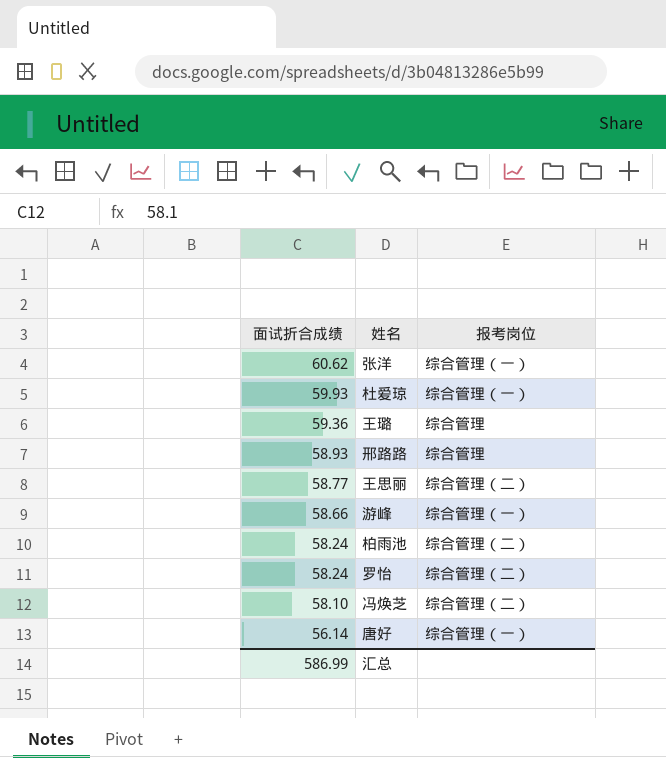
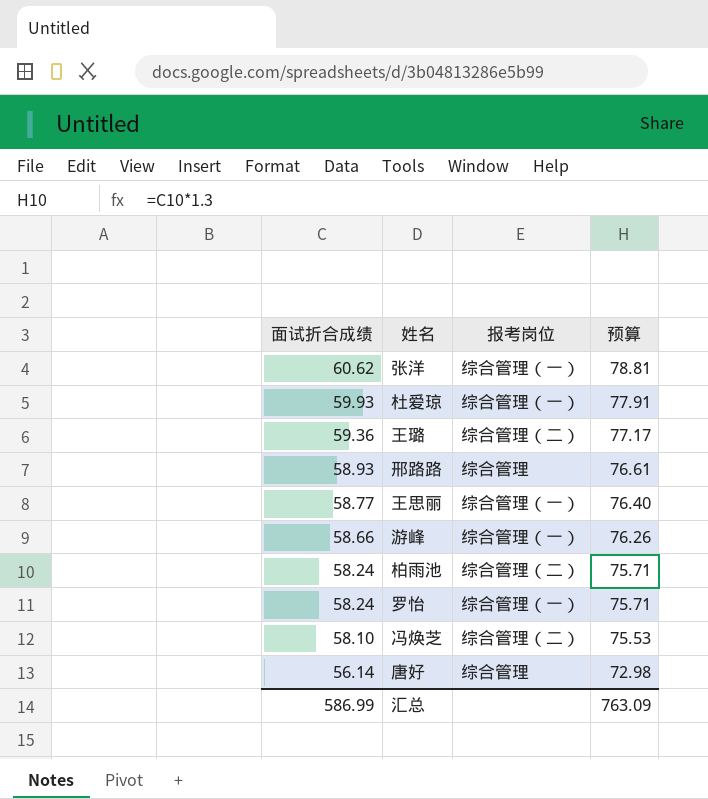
column 预算 | formula: none -> [面试折合成绩] * 1.3
王璐 | 报考岗位: 综合管理 -> 综合管理（二）
王思丽 | 报考岗位: 综合管理（二） -> 综合管理（一）
罗怡 | 报考岗位: 综合管理（二） -> 综合管理（一）
唐好 | 报考岗位: 综合管理（一） -> 综合管理

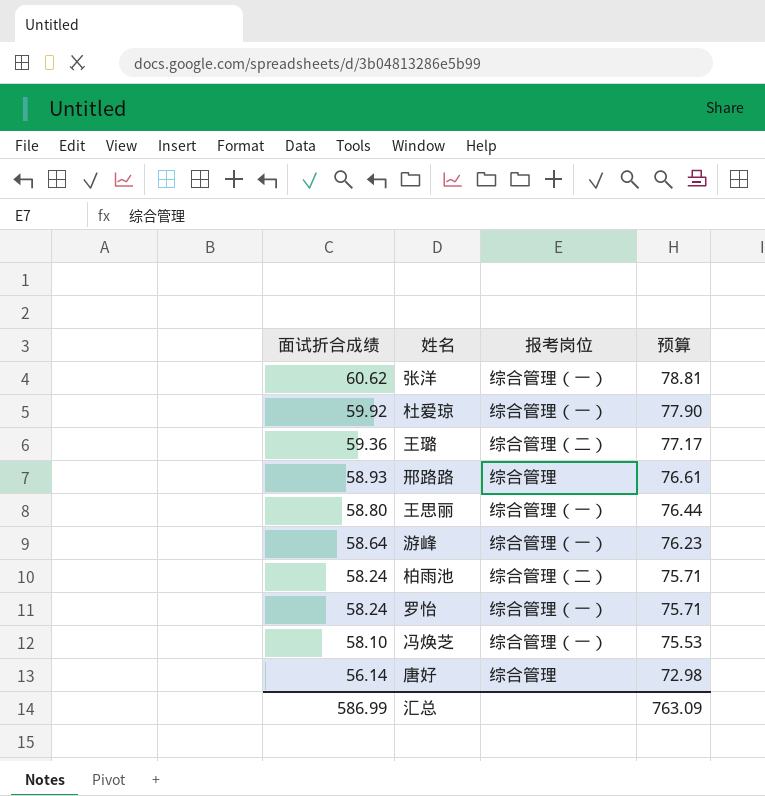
杜爱琼 | 面试折合成绩: 59.93 -> 59.92
杜爱琼 | 预算: 77.91 -> 77.90
王思丽 | 面试折合成绩: 58.77 -> 58.80
王思丽 | 预算: 76.40 -> 76.44
游峰 | 面试折合成绩: 58.66 -> 58.64
游峰 | 预算: 76.26 -> 76.23
冯焕芝 | 报考岗位: 综合管理（二） -> 综合管理（一）

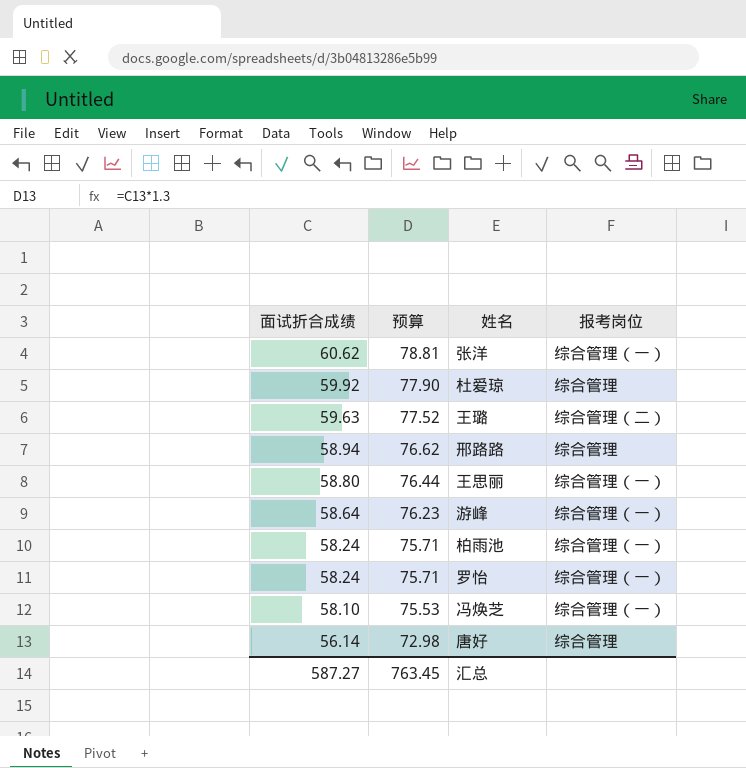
column 预算 | position: 4 -> 2
杜爱琼 | 报考岗位: 综合管理（一） -> 综合管理
王璐 | 面试折合成绩: 59.36 -> 59.63
王璐 | 预算: 77.17 -> 77.52
邢路路 | 面试折合成绩: 58.93 -> 58.94
邢路路 | 预算: 76.61 -> 76.62
柏雨池 | 报考岗位: 综合管理（二） -> 综合管理（一）
汇总 | 面试折合成绩: 586.99 -> 587.27
汇总 | 预算: 763.09 -> 763.45

